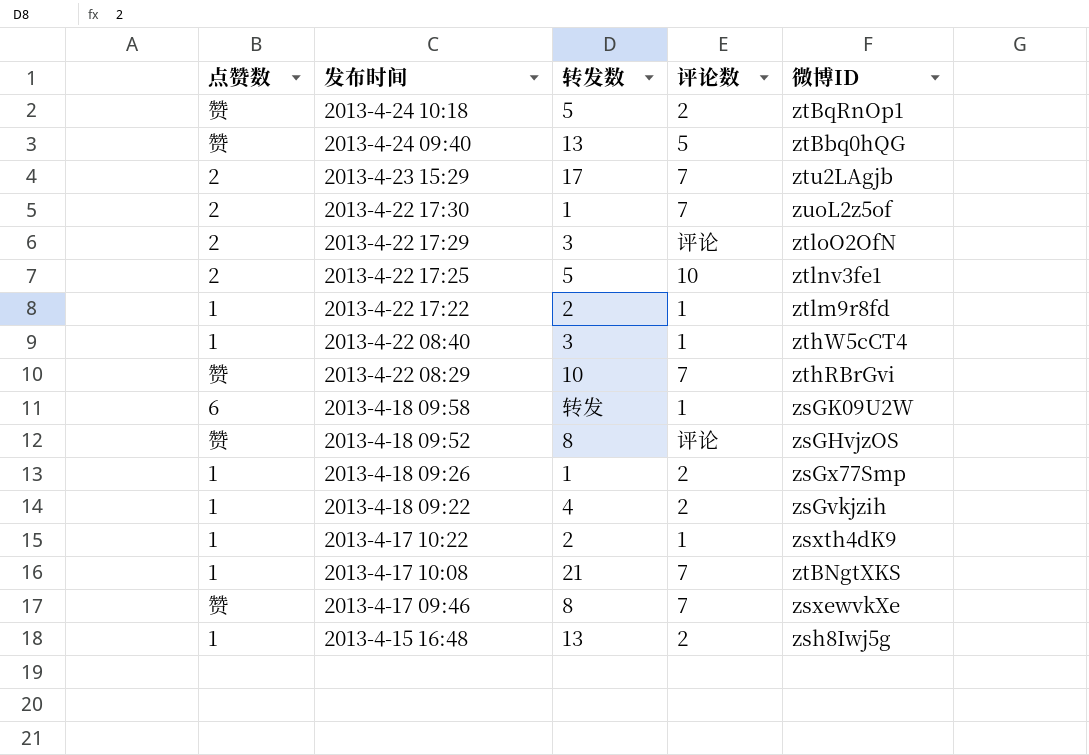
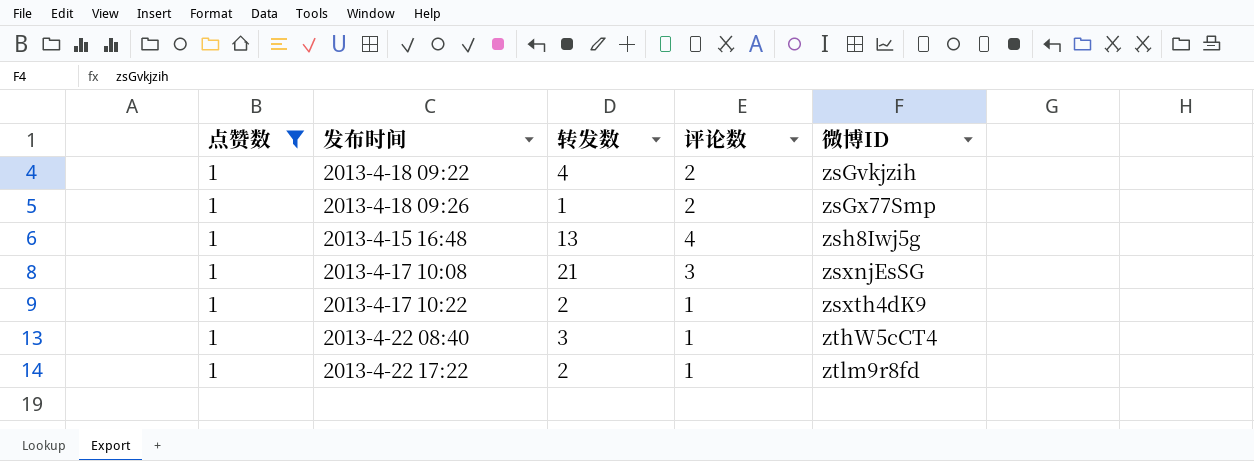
filter: none -> 点赞数 = 1
row order: 发布时间 descending -> 微博ID ascending
2013-4-15 16:48 | 评论数: 2 -> 4
2013-4-17 10:08 | 评论数: 7 -> 3
2013-4-17 10:08 | 微博ID: ztBNgtXKS -> zsxnjEsSG

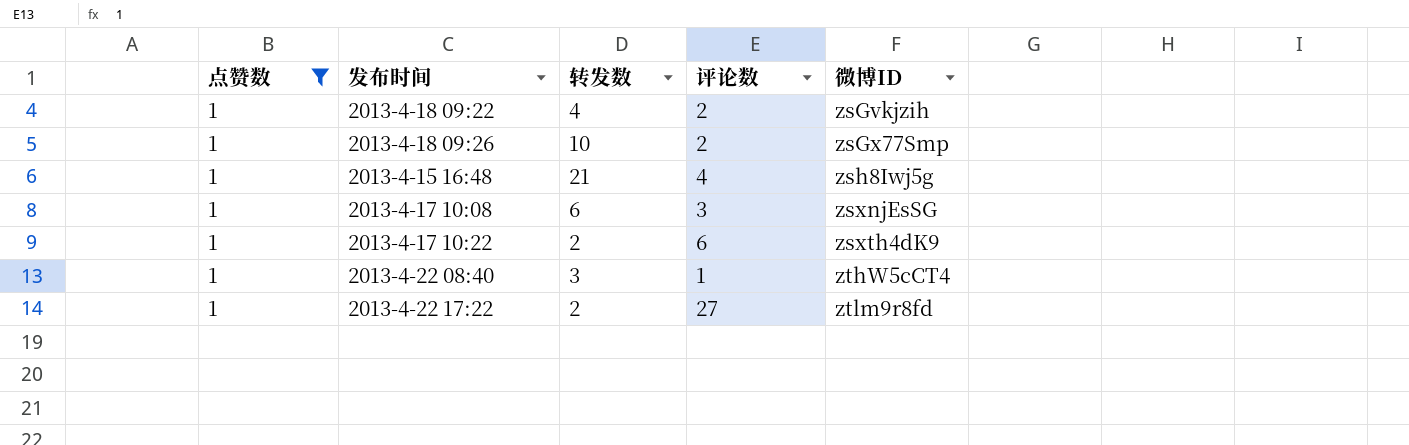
2013-4-18 09:26 | 转发数: 1 -> 10
2013-4-15 16:48 | 转发数: 13 -> 21
2013-4-17 10:08 | 转发数: 21 -> 6
2013-4-17 10:22 | 评论数: 1 -> 6
2013-4-22 17:22 | 评论数: 1 -> 27

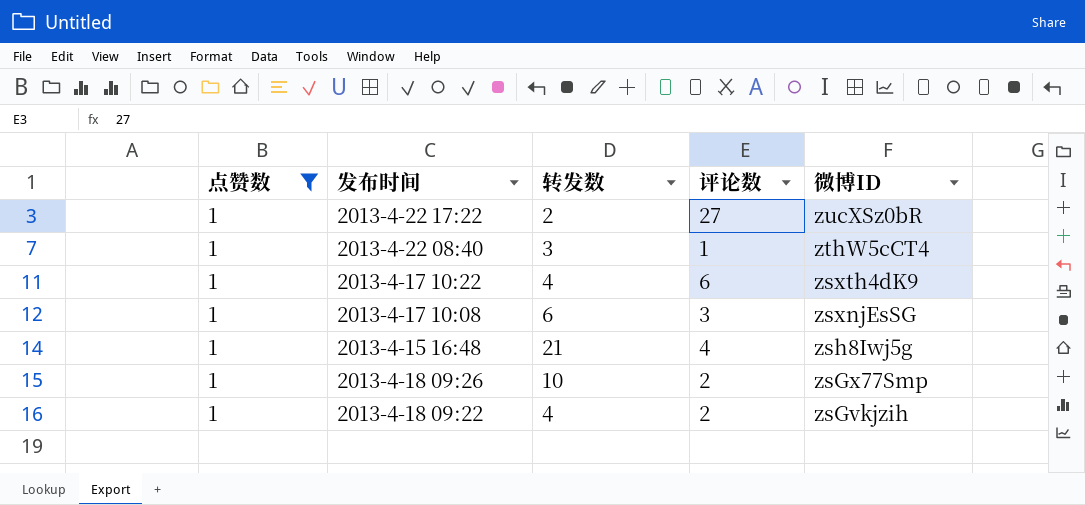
row order: 微博ID ascending -> 微博ID descending
2013-4-22 17:22 | 微博ID: ztlm9r8fd -> zucXSz0bR
2013-4-17 10:22 | 转发数: 2 -> 4

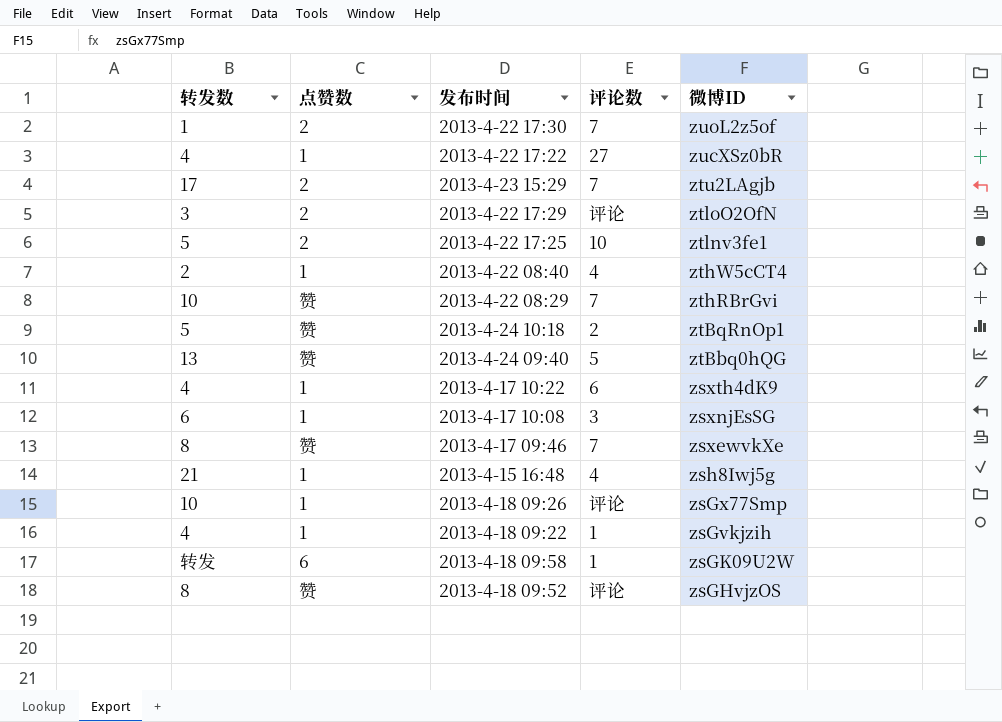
filter: 点赞数 = 1 -> none
column 转发数 | position: 3 -> 1
2013-4-22 17:22 | 转发数: 2 -> 4
2013-4-22 08:40 | 转发数: 3 -> 2
2013-4-22 08:40 | 评论数: 1 -> 4
2013-4-18 09:26 | 评论数: 2 -> 评论
2013-4-18 09:22 | 评论数: 2 -> 1

